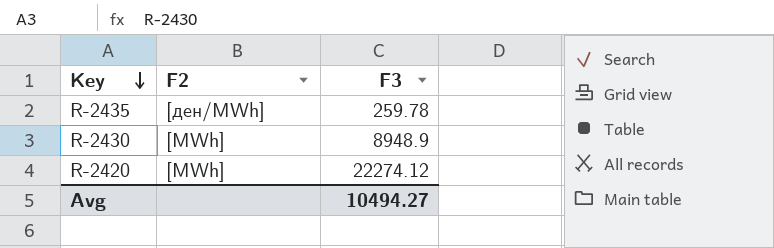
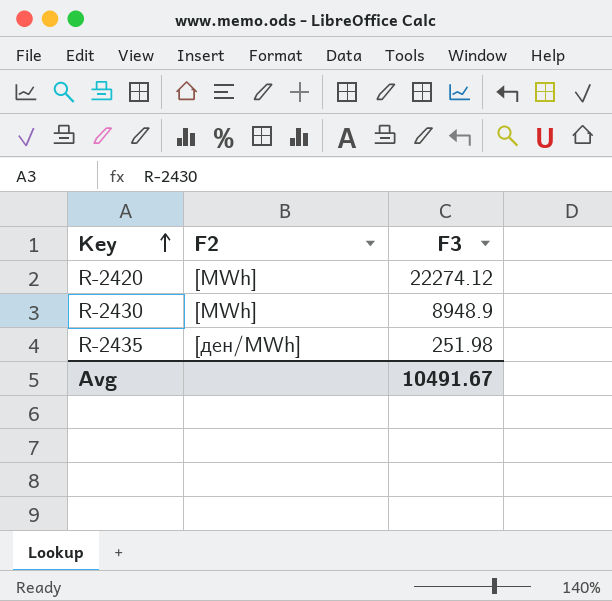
row order: Key descending -> Key ascending
R-2435 | F3: 259.78 -> 251.98
Avg | F3: 10494.27 -> 10491.67

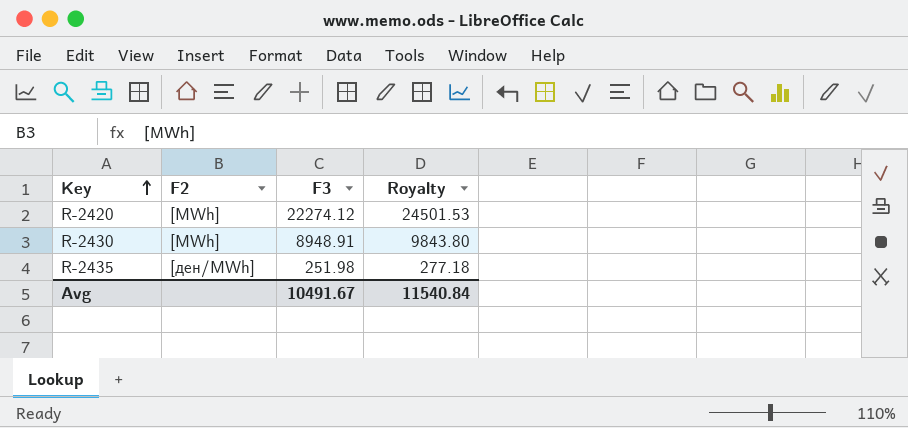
column Royalty | formula: none -> [F3] * 1.1
R-2430 | F3: 8948.9 -> 8948.91

